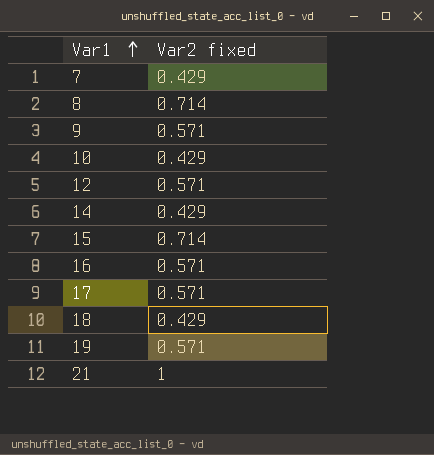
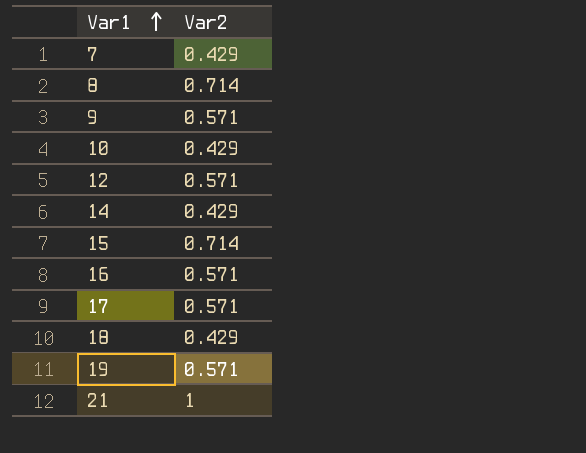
column name: Var2 fixed -> Var2

